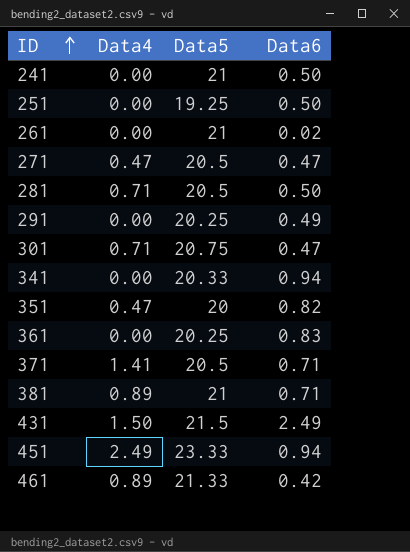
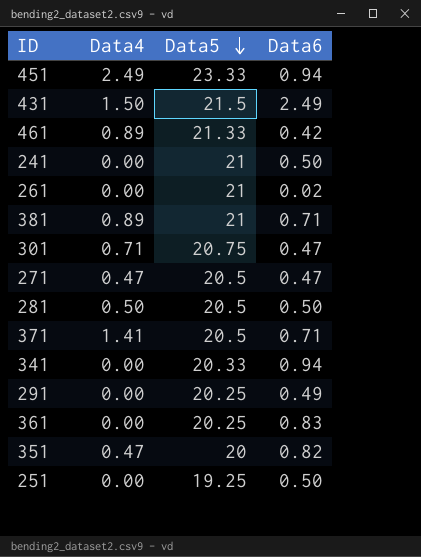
row order: ID ascending -> Data5 descending
281 | Data4: 0.71 -> 0.50

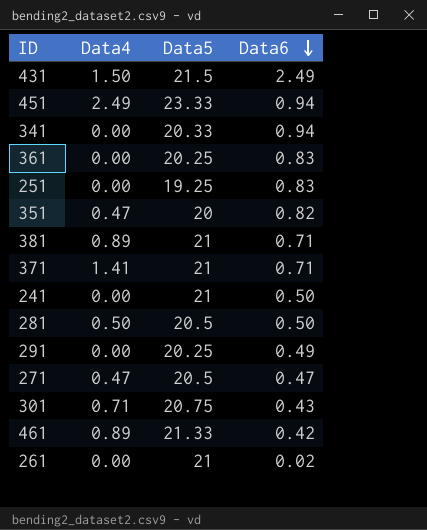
row order: Data5 descending -> Data6 descending
251 | Data6: 0.50 -> 0.83
371 | Data5: 20.5 -> 21
301 | Data6: 0.47 -> 0.43

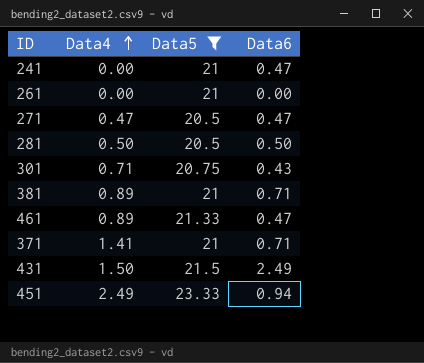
filter: none -> Data5 >= 20.5
row order: Data6 descending -> Data4 ascending
241 | Data6: 0.50 -> 0.47
261 | Data6: 0.02 -> 0.00
461 | Data6: 0.42 -> 0.47

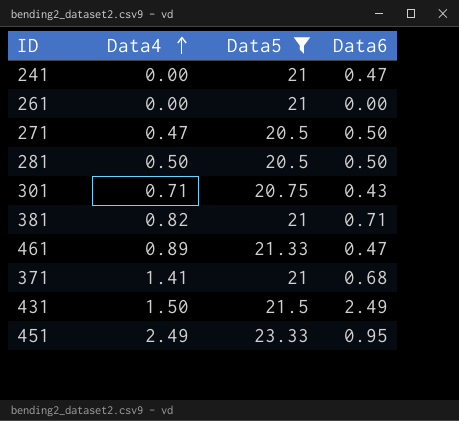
271 | Data6: 0.47 -> 0.50
381 | Data4: 0.89 -> 0.82
371 | Data6: 0.71 -> 0.68
451 | Data6: 0.94 -> 0.95

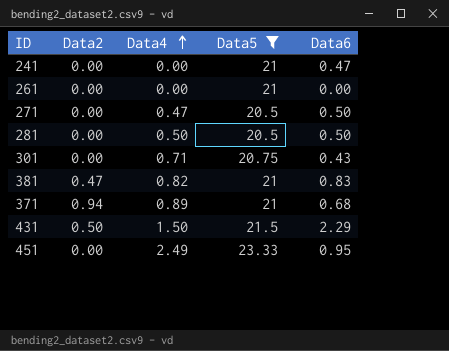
column Data2 | position: none -> 2
row 461: 0.89 | 21.33 | 0.47 -> none
381 | Data6: 0.71 -> 0.83
371 | Data4: 1.41 -> 0.89
431 | Data6: 2.49 -> 2.29

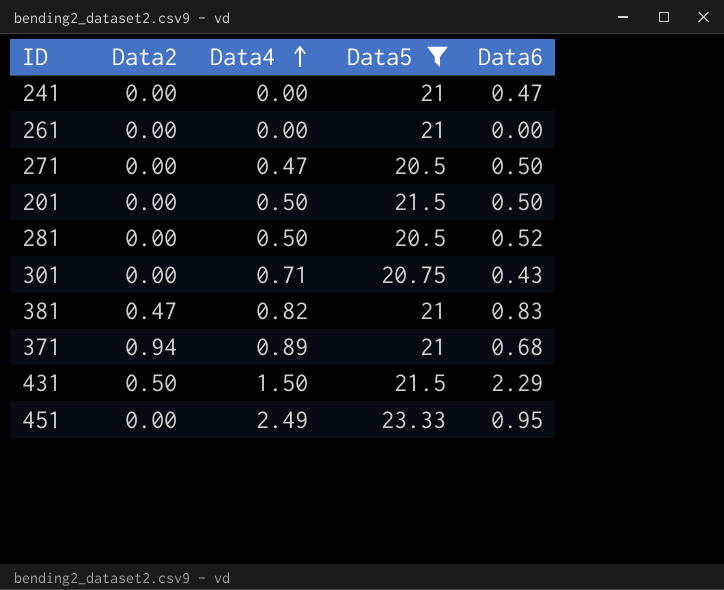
row 201: none -> 0.00 | 0.50 | 21.5 | 0.50
281 | Data6: 0.50 -> 0.52

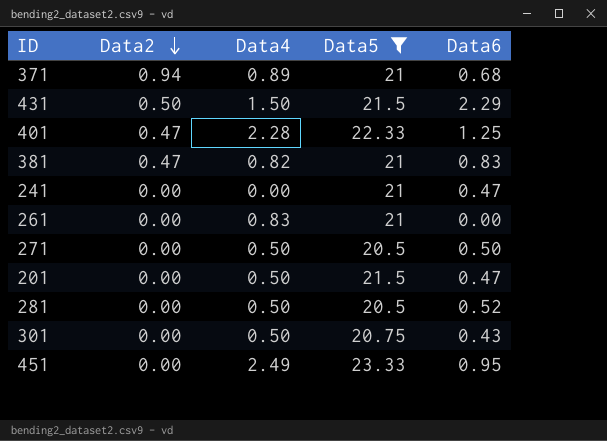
row order: Data4 ascending -> Data2 descending
row 401: none -> 0.47 | 2.28 | 22.33 | 1.25
261 | Data4: 0.00 -> 0.83
271 | Data4: 0.47 -> 0.50
201 | Data6: 0.50 -> 0.47
301 | Data4: 0.71 -> 0.50

